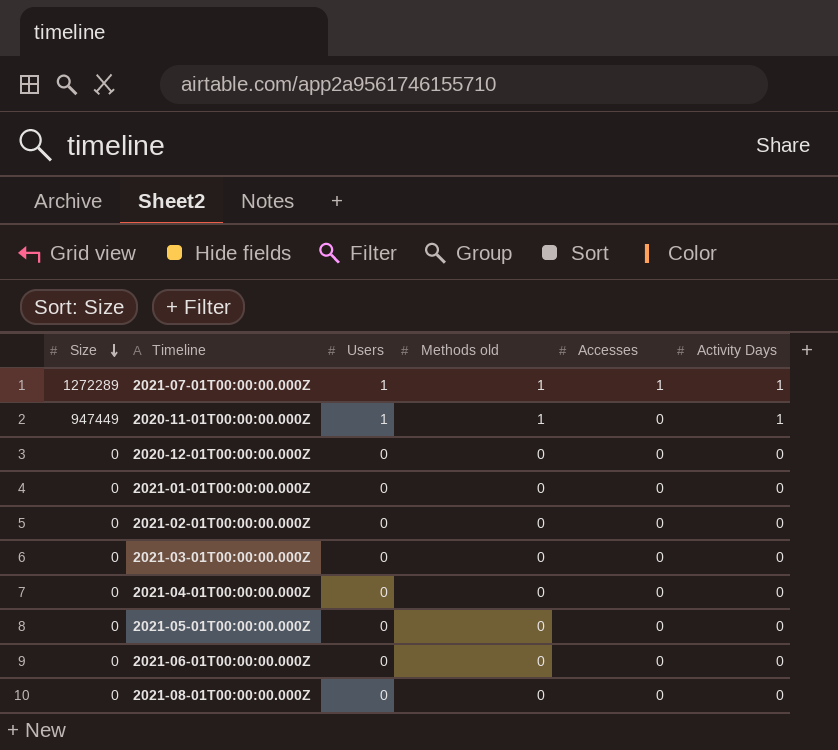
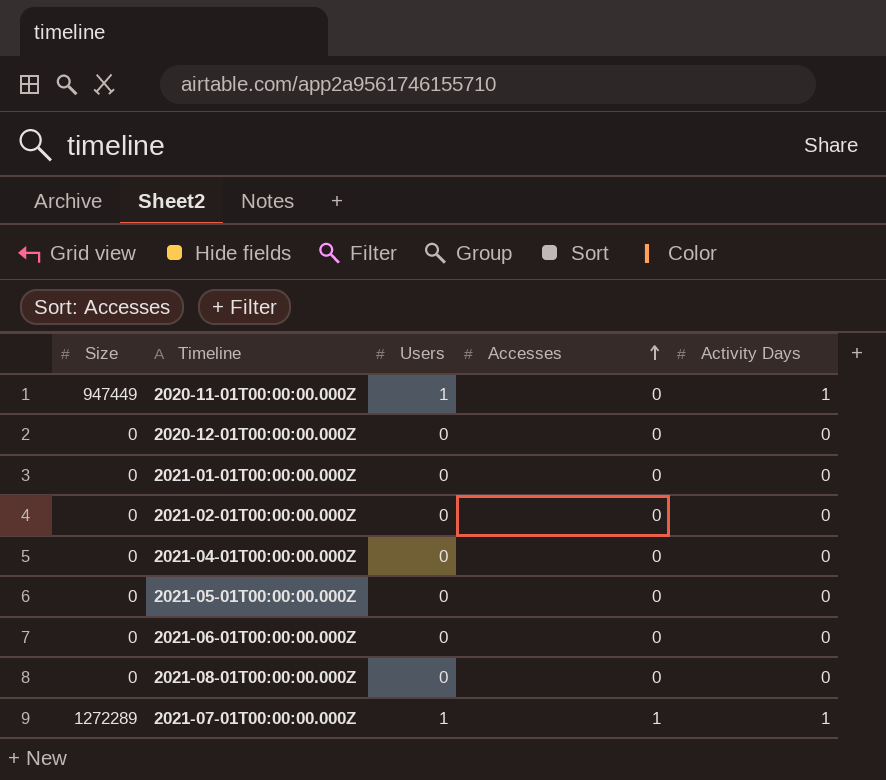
row order: Size descending -> Accesses ascending
column Methods old | position: 4 -> none
row 2021-03-01T00:00:00.000Z: 0 | 0 | 0 | 0 | 0 -> none

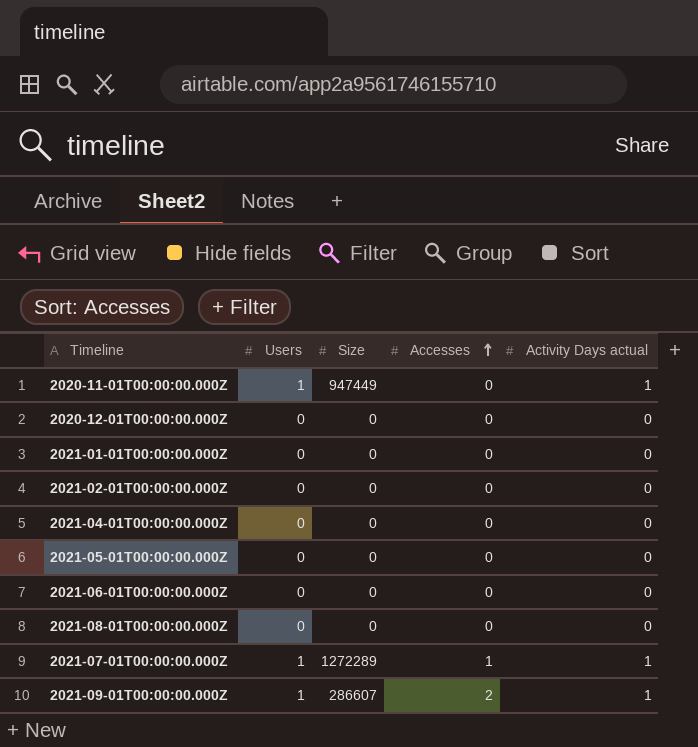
column Size | position: 1 -> 3
column name: Activity Days -> Activity Days actual
row 2021-09-01T00:00:00.000Z: none -> 1 | 286607 | 2 | 1

